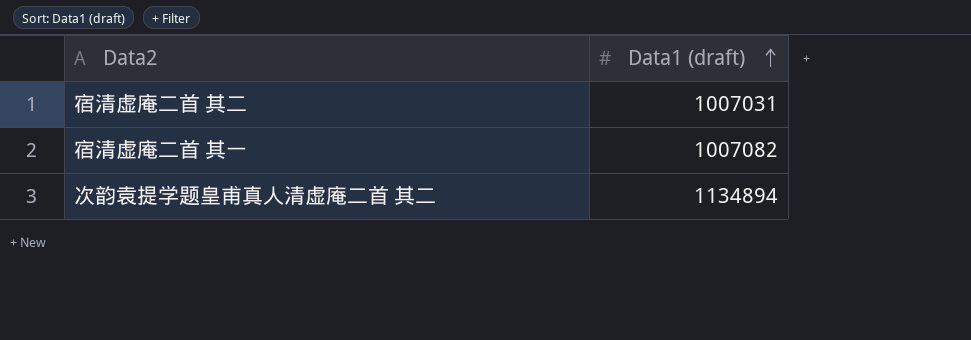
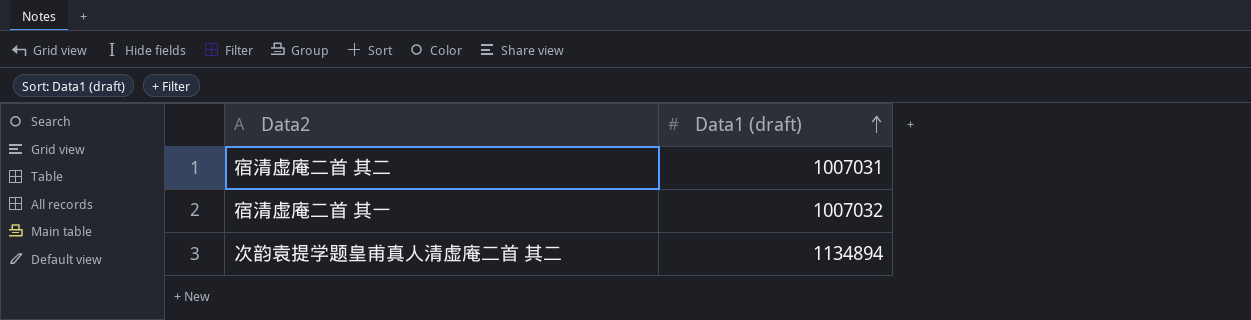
宿清虚庵二首 其一 | Data1 (draft): 1007082 -> 1007032

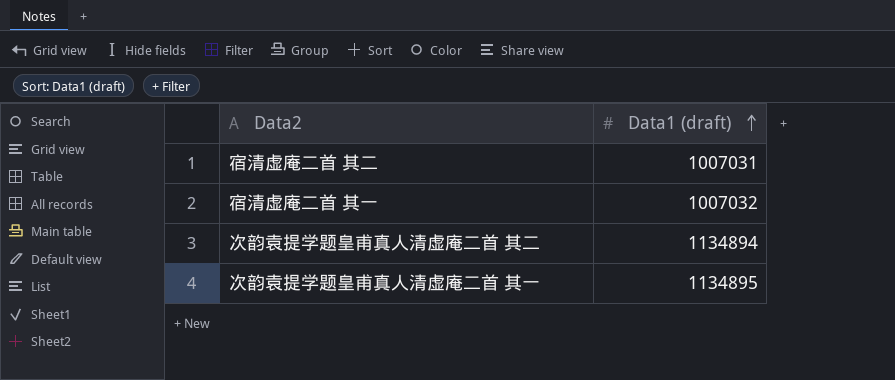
row 次韵袁提学题皇甫真人清虚庵二首 其一: none -> 1134895

